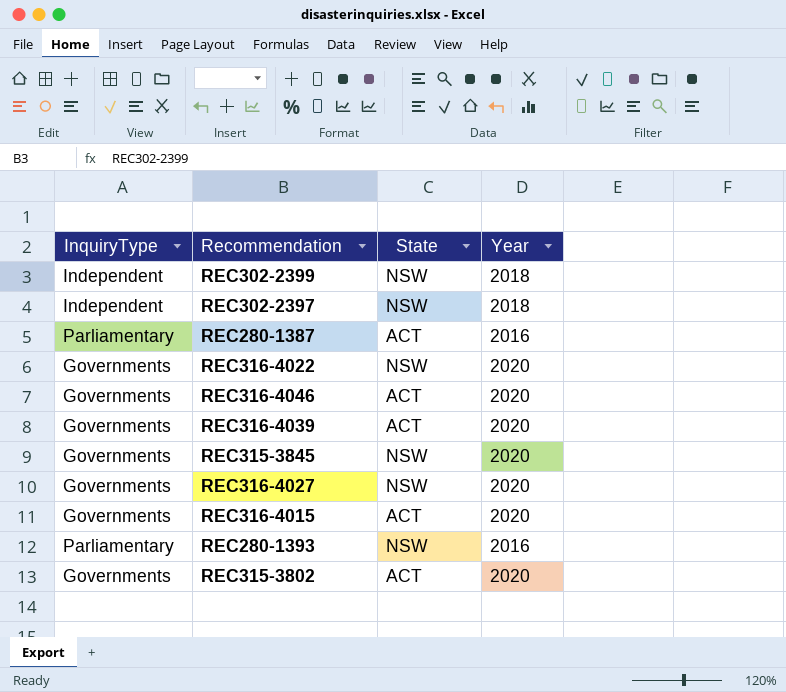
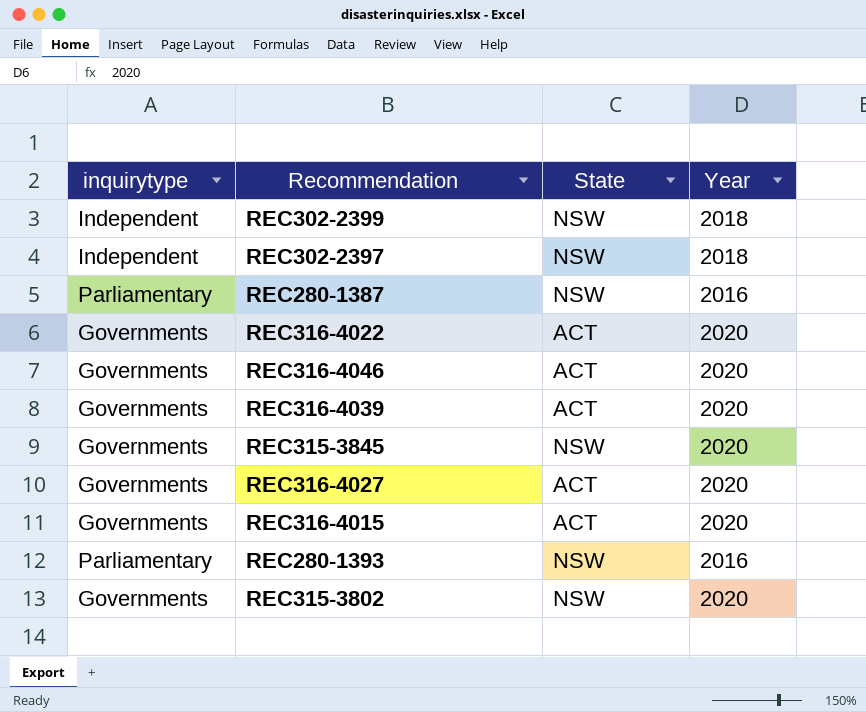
column name: InquiryType -> inquirytype
REC280-1387 | State: ACT -> NSW
REC316-4022 | State: NSW -> ACT
REC316-4027 | State: NSW -> ACT
REC315-3802 | State: ACT -> NSW

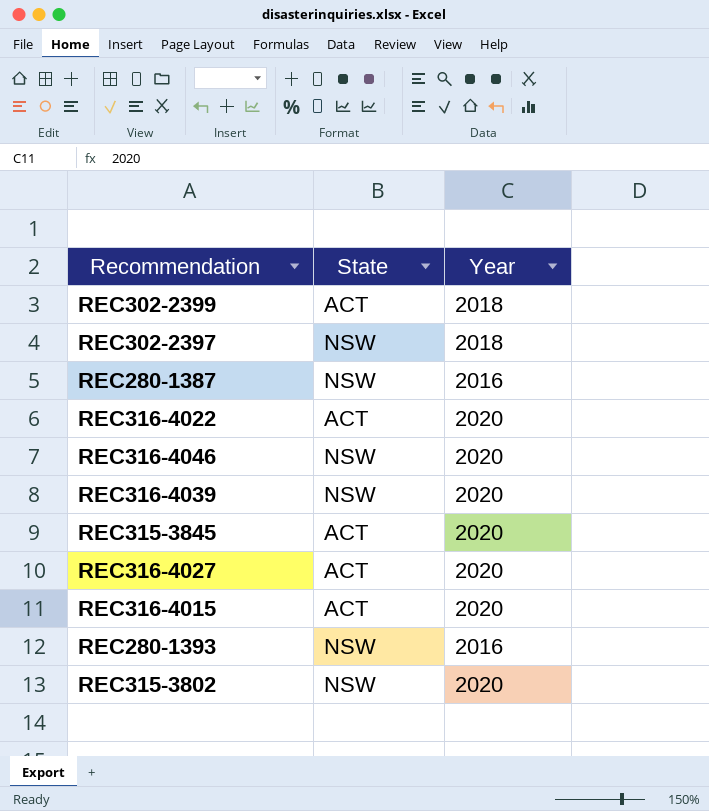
column inquirytype | position: 1 -> none
REC302-2399 | State: NSW -> ACT
REC316-4046 | State: ACT -> NSW
REC316-4039 | State: ACT -> NSW
REC315-3845 | State: NSW -> ACT

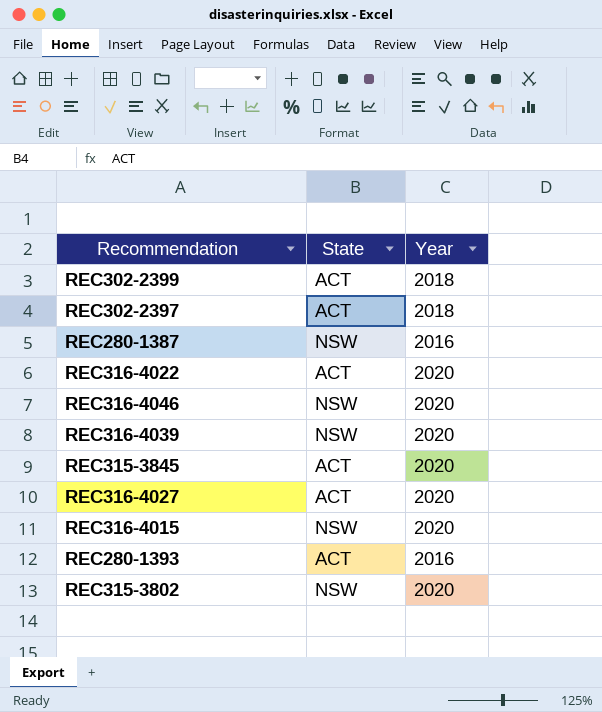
REC302-2397 | State: NSW -> ACT
REC316-4015 | State: ACT -> NSW
REC280-1393 | State: NSW -> ACT

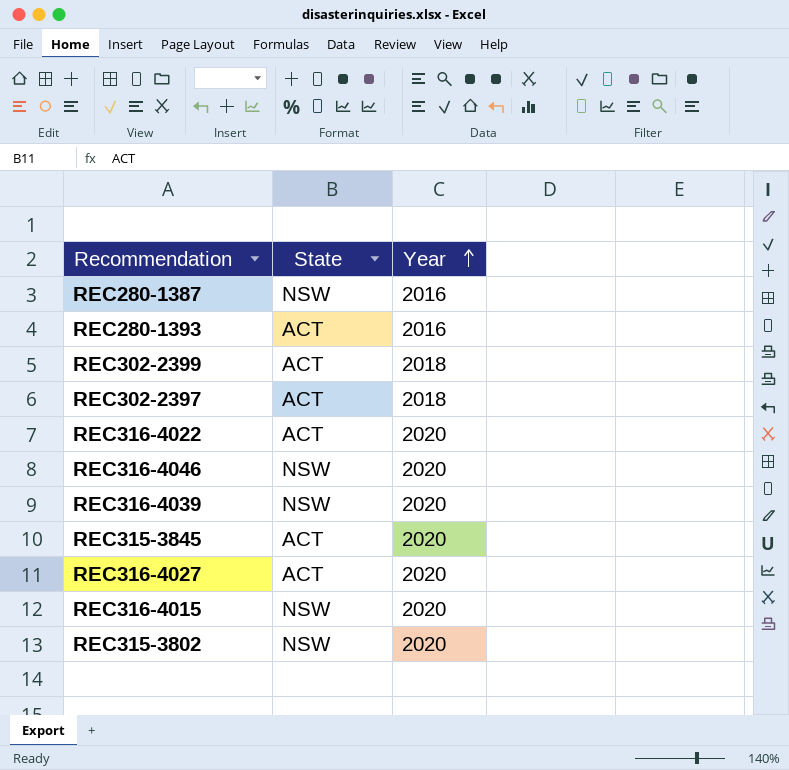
row order: none -> Year ascending

